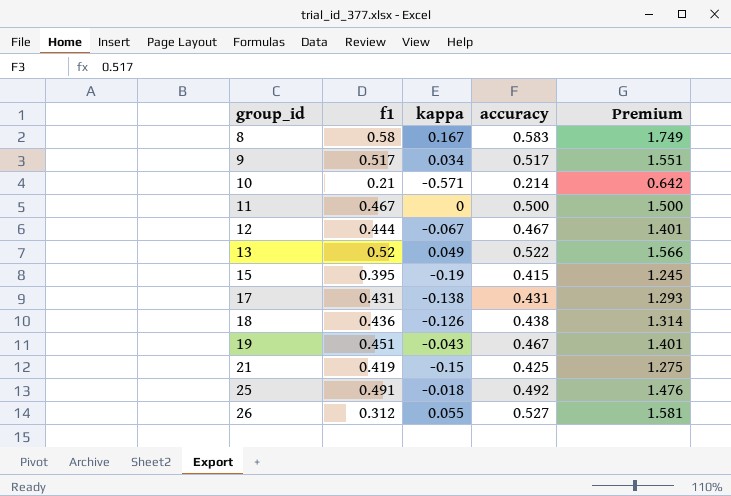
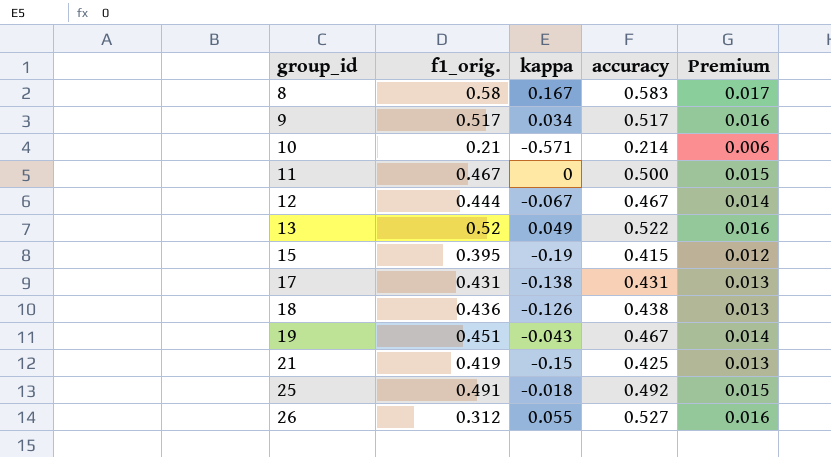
column name: f1 -> f1_orig.
column Premium | formula: [accuracy] * 3 -> [accuracy] * 0.03

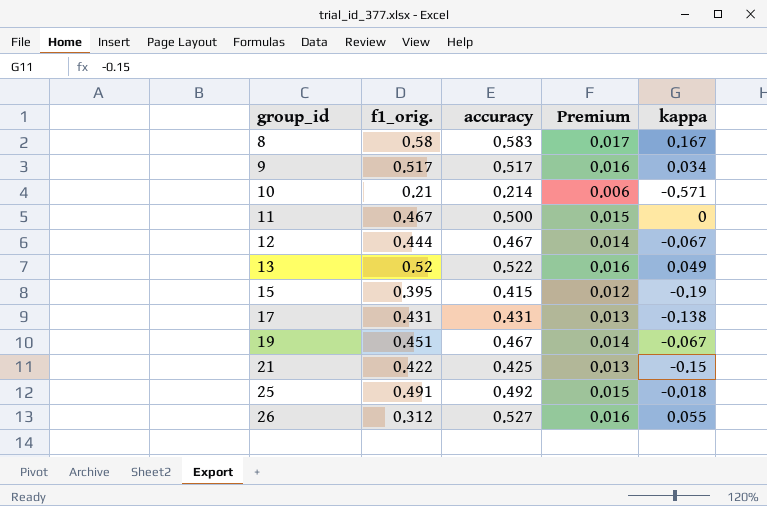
column kappa | position: 3 -> 5
row 18: 0.436 | -0.126 | 0.438 | 0.013 -> none
19 | kappa: -0.043 -> -0.067
21 | f1_orig.: 0.419 -> 0.422

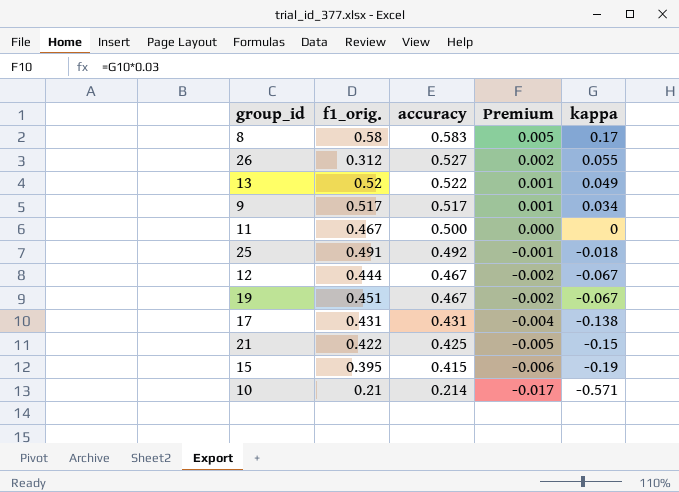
row order: group_id ascending -> accuracy descending
column Premium | formula: [accuracy] * 0.03 -> [kappa] * 0.03
8 | kappa: 0.167 -> 0.17

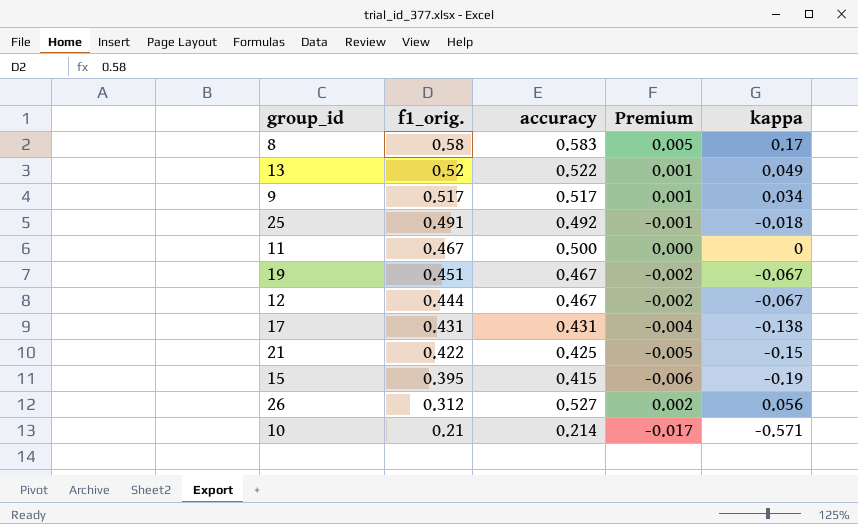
row order: accuracy descending -> f1_orig. descending
26 | kappa: 0.055 -> 0.056

